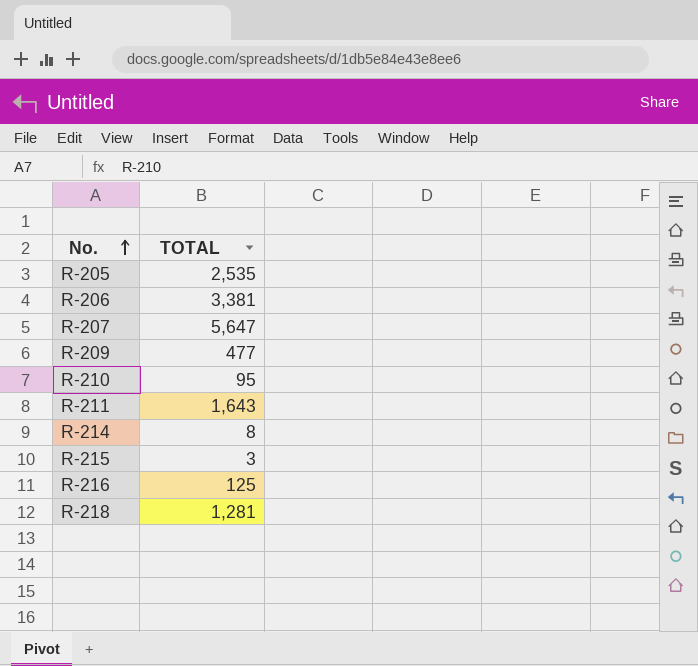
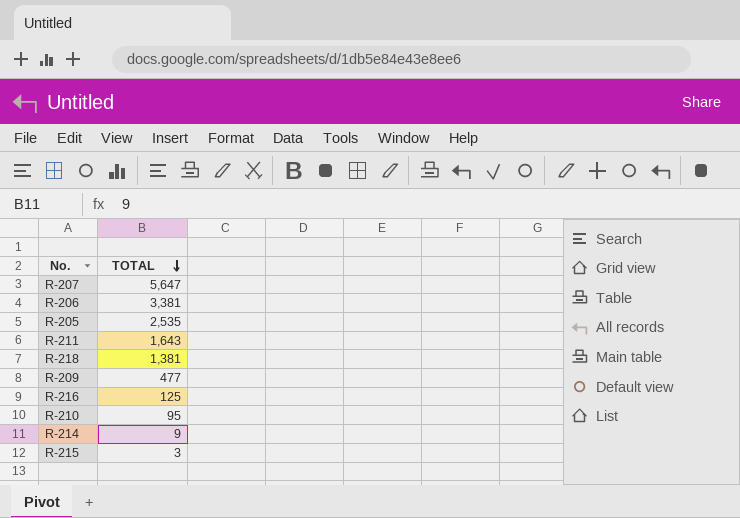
row order: No. ascending -> TOTAL descending
R-218 | TOTAL: 1,281 -> 1,381
R-214 | TOTAL: 8 -> 9

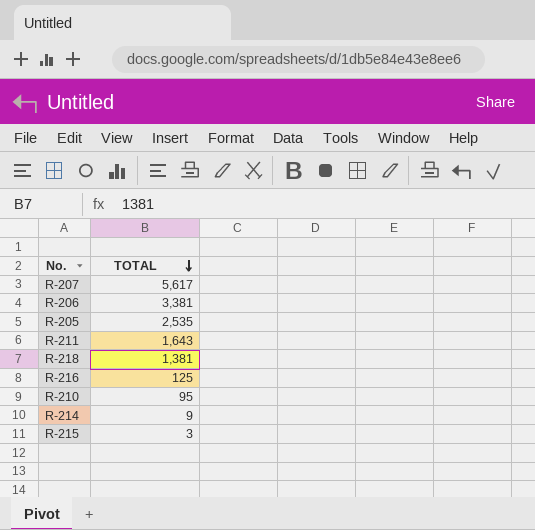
row R-209: 477 -> none
R-207 | TOTAL: 5,647 -> 5,617

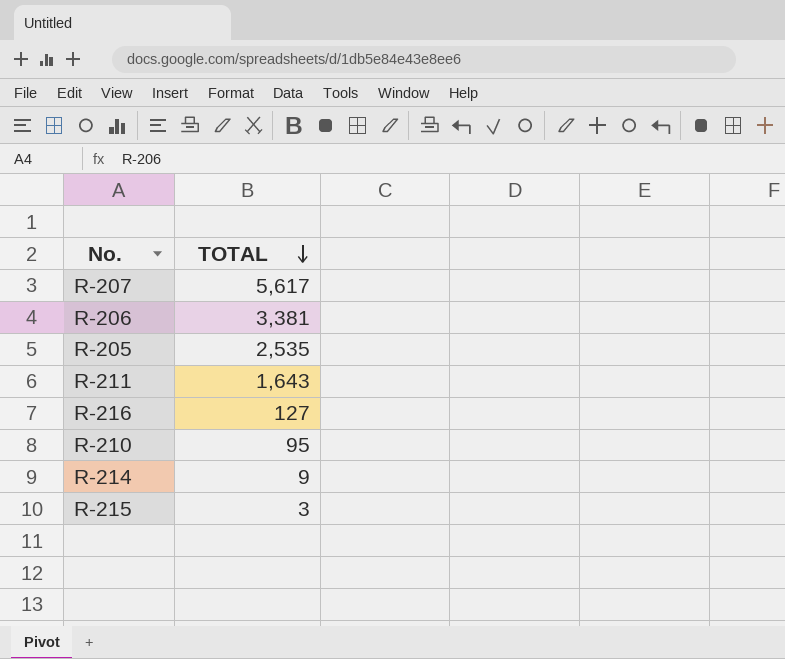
row R-218: 1,381 -> none
R-216 | TOTAL: 125 -> 127

